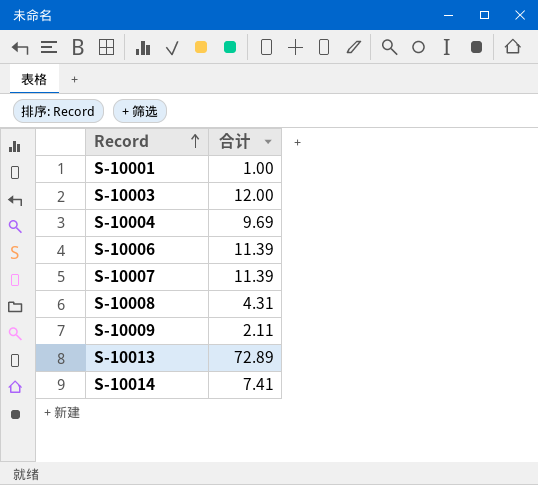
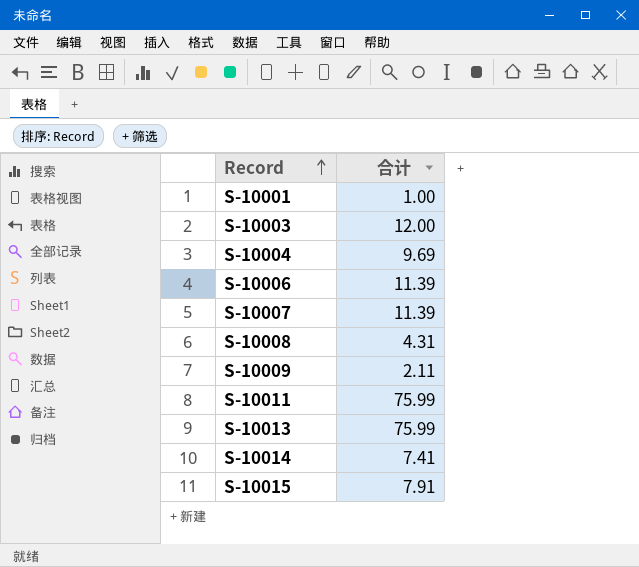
row S-10011: none -> 75.99
S-10013 | 合计: 72.89 -> 75.99
row S-10015: none -> 7.91

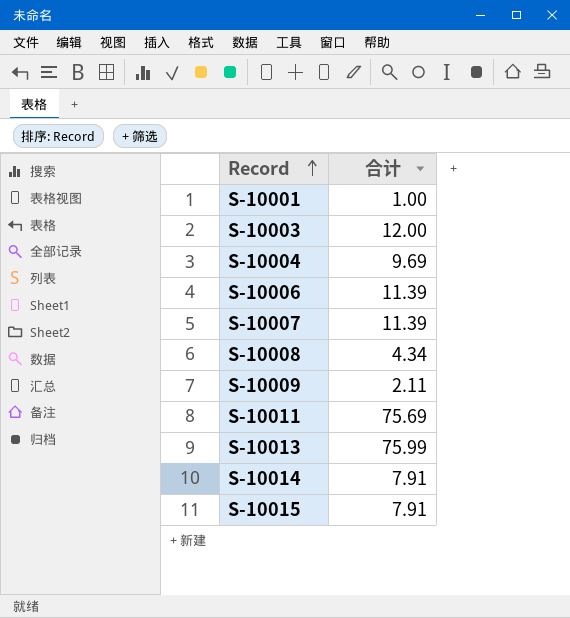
S-10008 | 合计: 4.31 -> 4.34
S-10011 | 合计: 75.99 -> 75.69
S-10014 | 合计: 7.41 -> 7.91

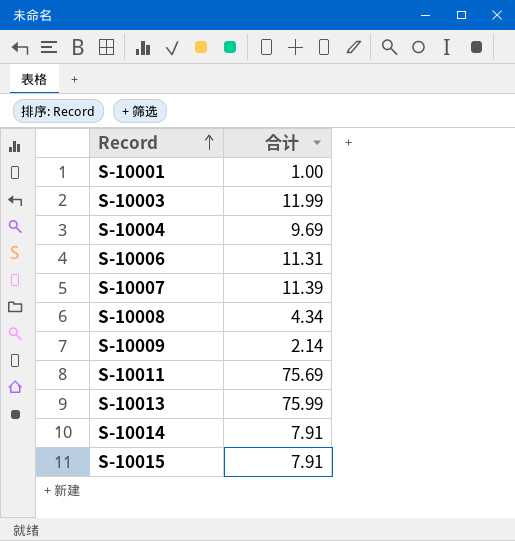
S-10003 | 合计: 12.00 -> 11.99
S-10006 | 合计: 11.39 -> 11.31
S-10009 | 合计: 2.11 -> 2.14

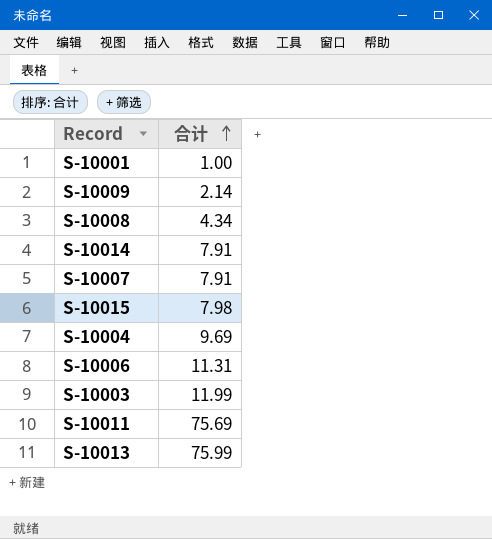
row order: Record ascending -> 合计 ascending
S-10007 | 合计: 11.39 -> 7.91
S-10015 | 合计: 7.91 -> 7.98

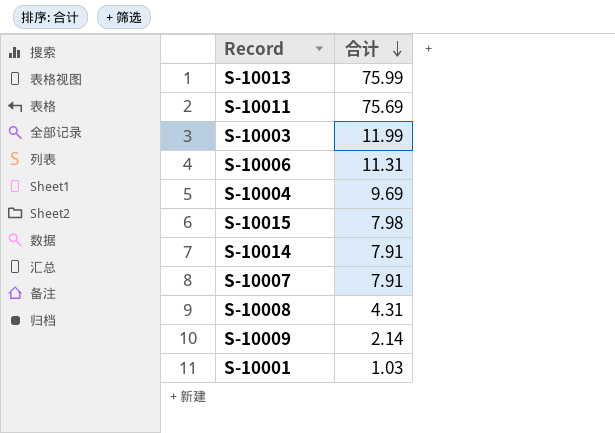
row order: 合计 ascending -> 合计 descending
S-10008 | 合计: 4.34 -> 4.31
S-10001 | 合计: 1.00 -> 1.03

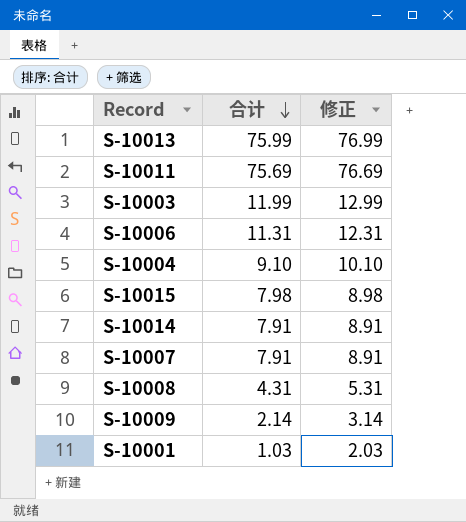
column 修正 | formula: none -> [合计] + 1
S-10004 | 合计: 9.69 -> 9.10

